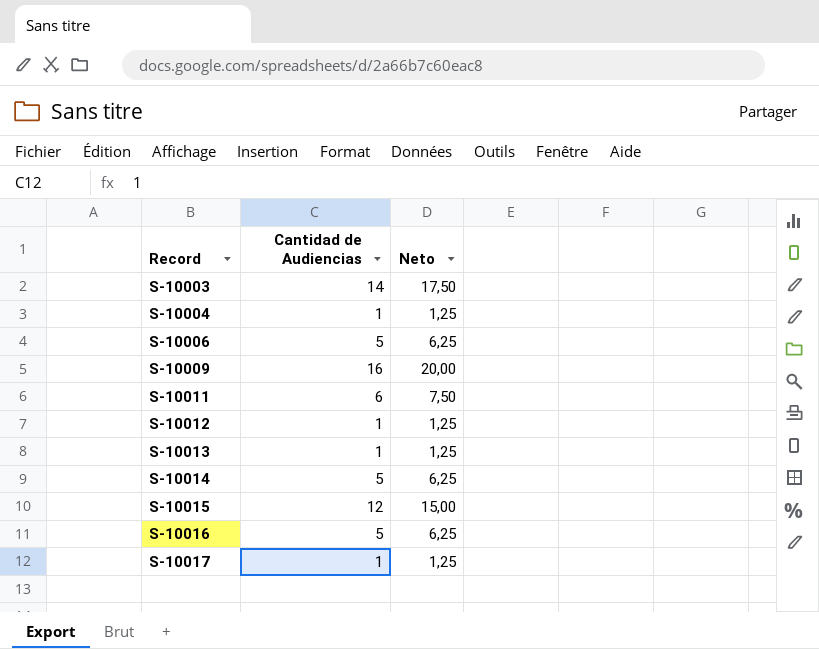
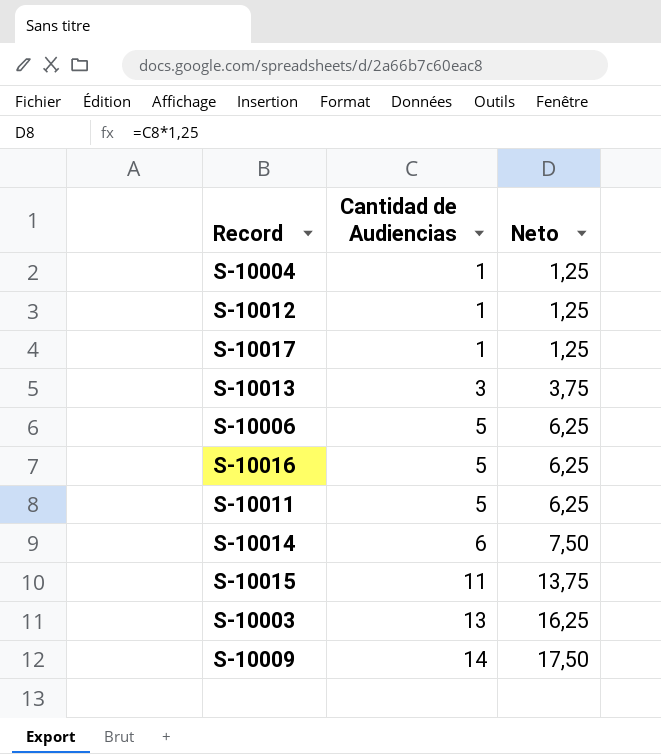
row order: Record ascending -> Cantidad de Audiencias ascending
S-10013 | Cantidad de Audiencias: 1 -> 3
S-10013 | Neto: 1,25 -> 3,75
S-10011 | Cantidad de Audiencias: 6 -> 5
S-10011 | Neto: 7,50 -> 6,25
S-10014 | Cantidad de Audiencias: 5 -> 6
S-10014 | Neto: 6,25 -> 7,50
S-10015 | Cantidad de Audiencias: 12 -> 11
S-10015 | Neto: 15,00 -> 13,75
S-10003 | Cantidad de Audiencias: 14 -> 13
S-10003 | Neto: 17,50 -> 16,25
S-10009 | Cantidad de Audiencias: 16 -> 14
S-10009 | Neto: 20,00 -> 17,50

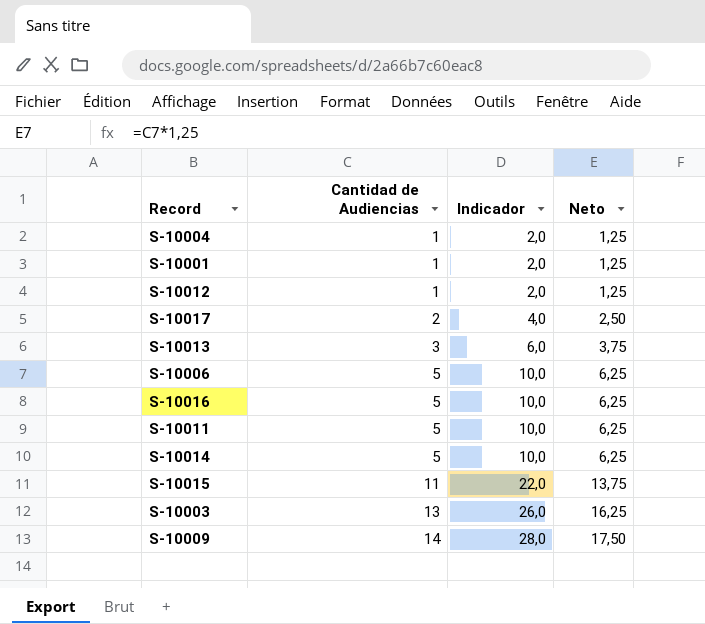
column Indicador | formula: none -> [Cantidad de Audiencias] * 2
row S-10001: none -> 1 | 2,0 | 1,25
S-10017 | Cantidad de Audiencias: 1 -> 2
S-10017 | Neto: 1,25 -> 2,50
S-10014 | Cantidad de Audiencias: 6 -> 5
S-10014 | Neto: 7,50 -> 6,25

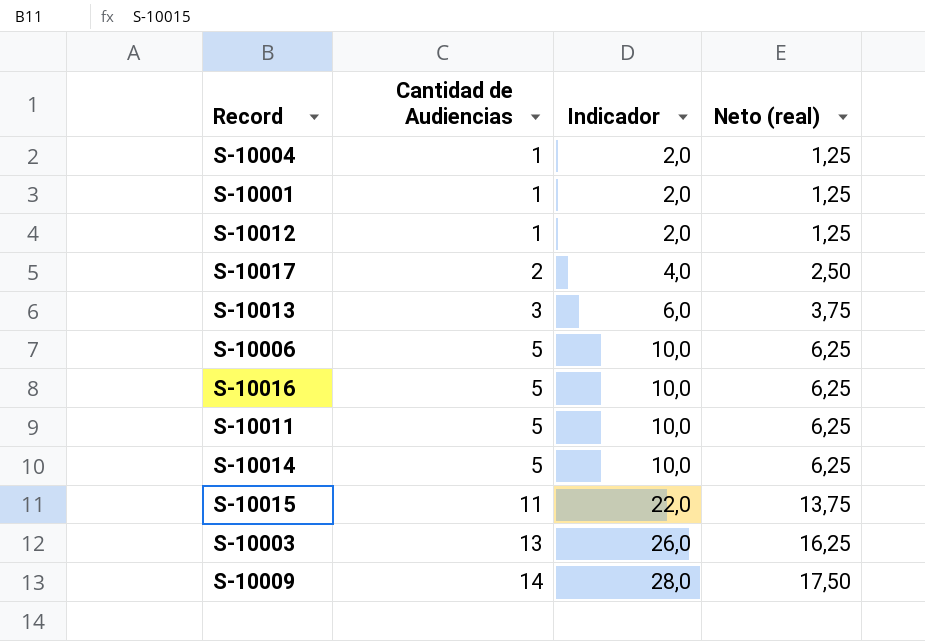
column name: Neto -> Neto (real)

